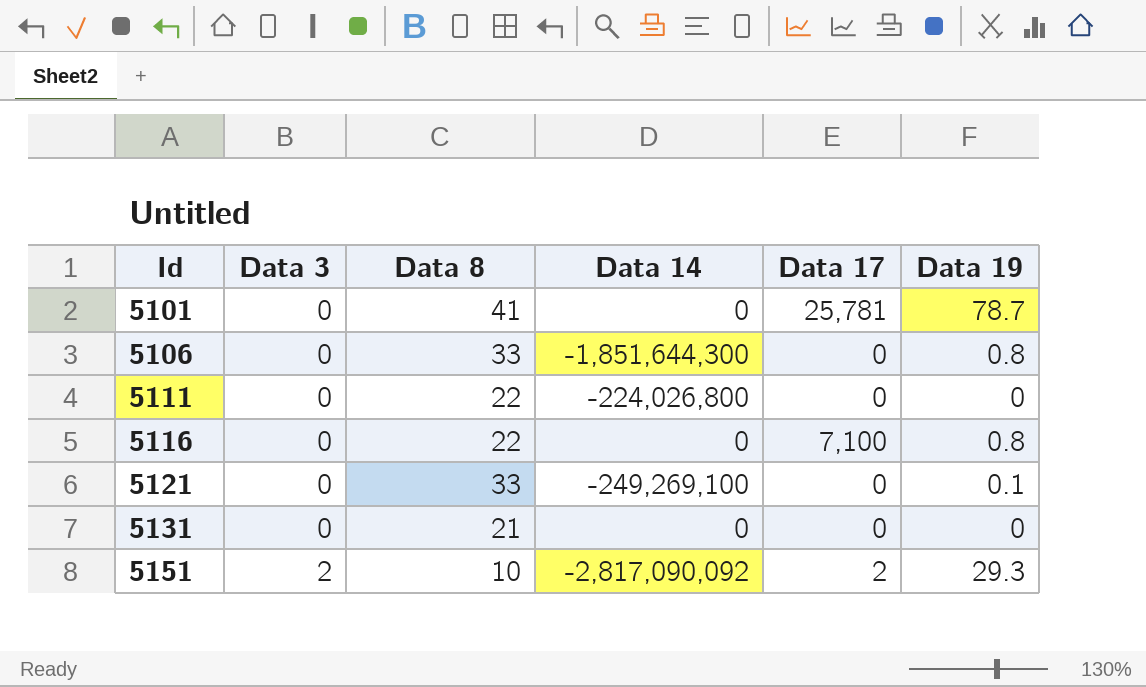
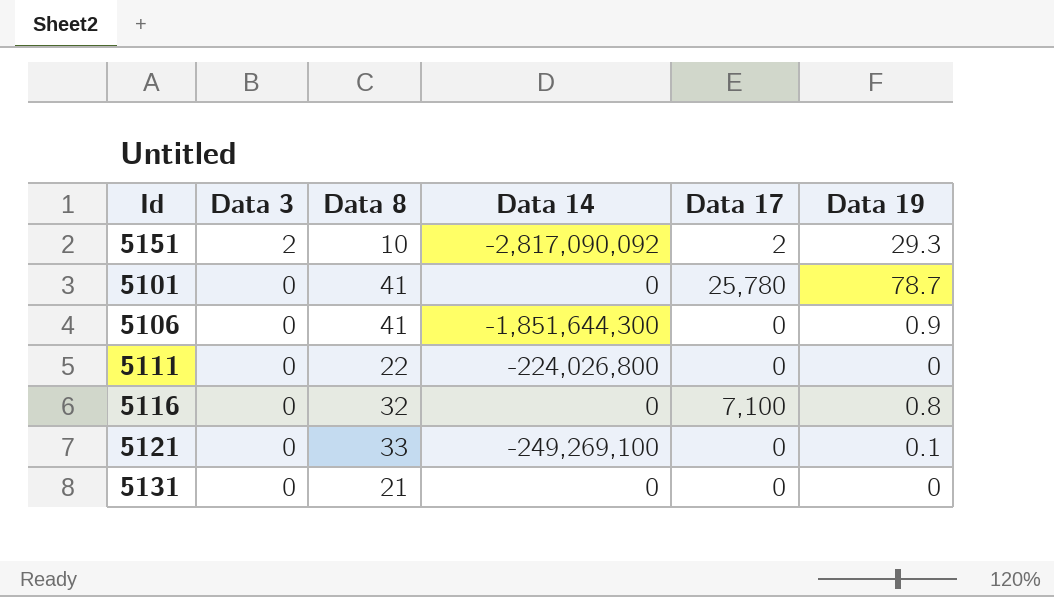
row order: Id ascending -> Data 3 descending
5101 | Data 17: 25,781 -> 25,780
5106 | Data 8: 33 -> 41
5106 | Data 19: 0.8 -> 0.9
5116 | Data 8: 22 -> 32

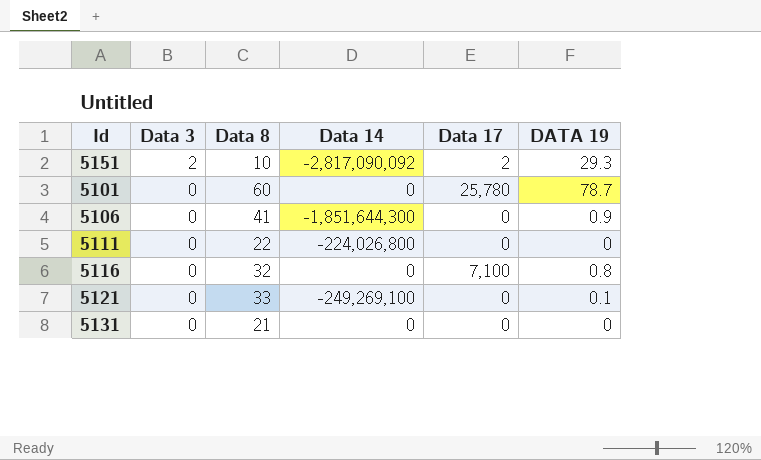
column name: Data 19 -> DATA 19
5101 | Data 8: 41 -> 60

